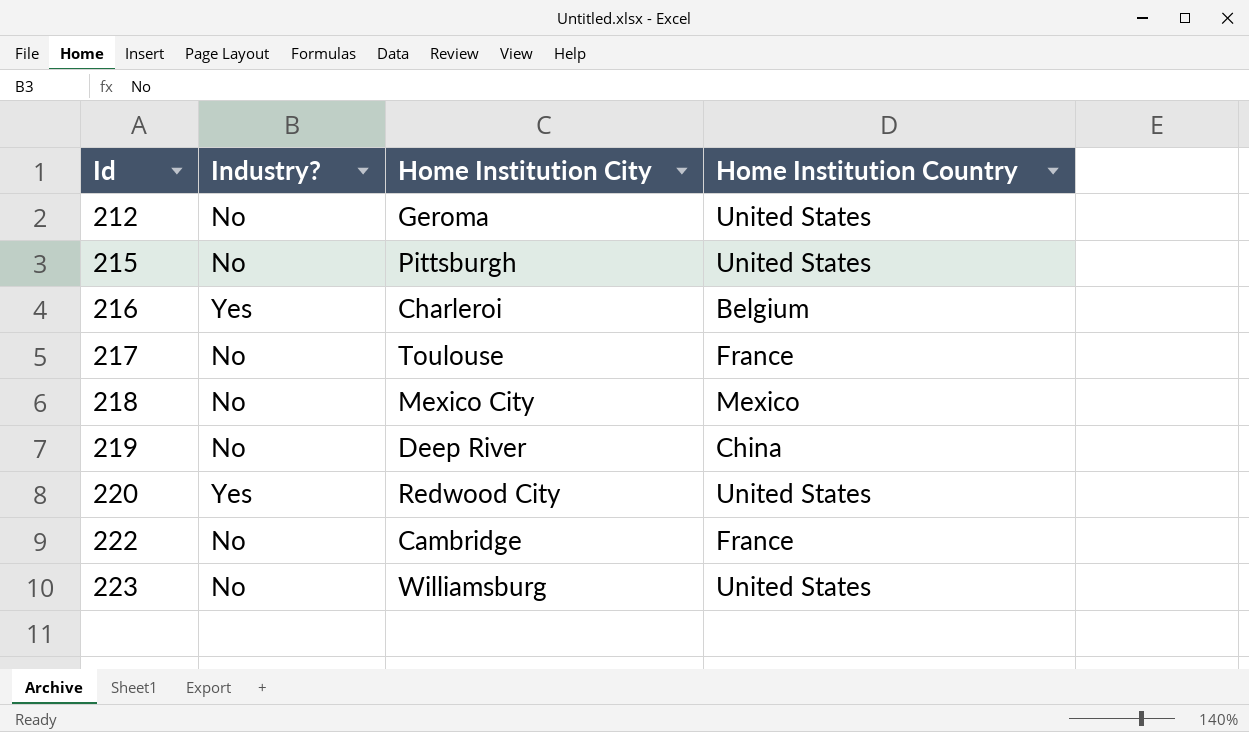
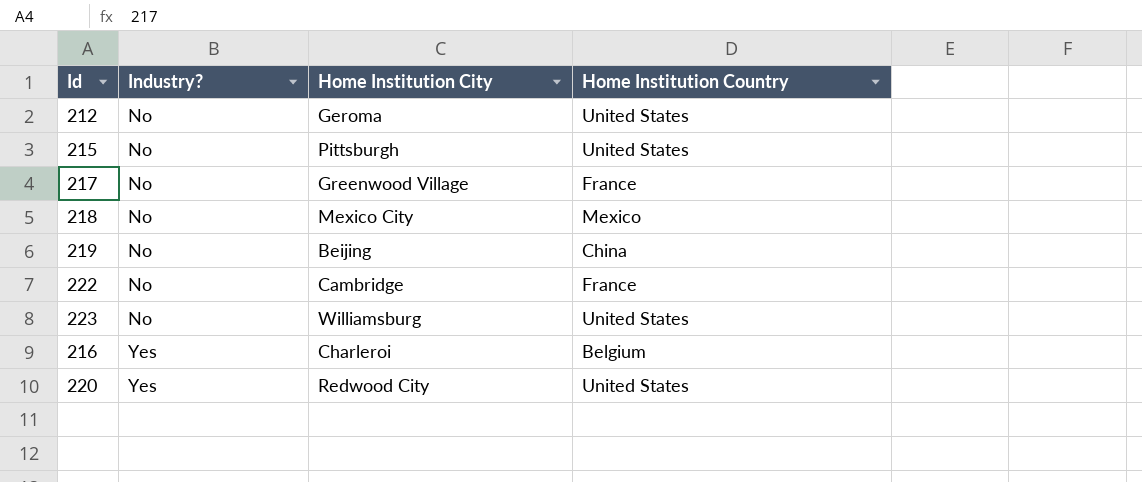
row order: Id ascending -> Industry? ascending
217 | Home Institution City: Toulouse -> Greenwood Village
219 | Home Institution City: Deep River -> Beijing

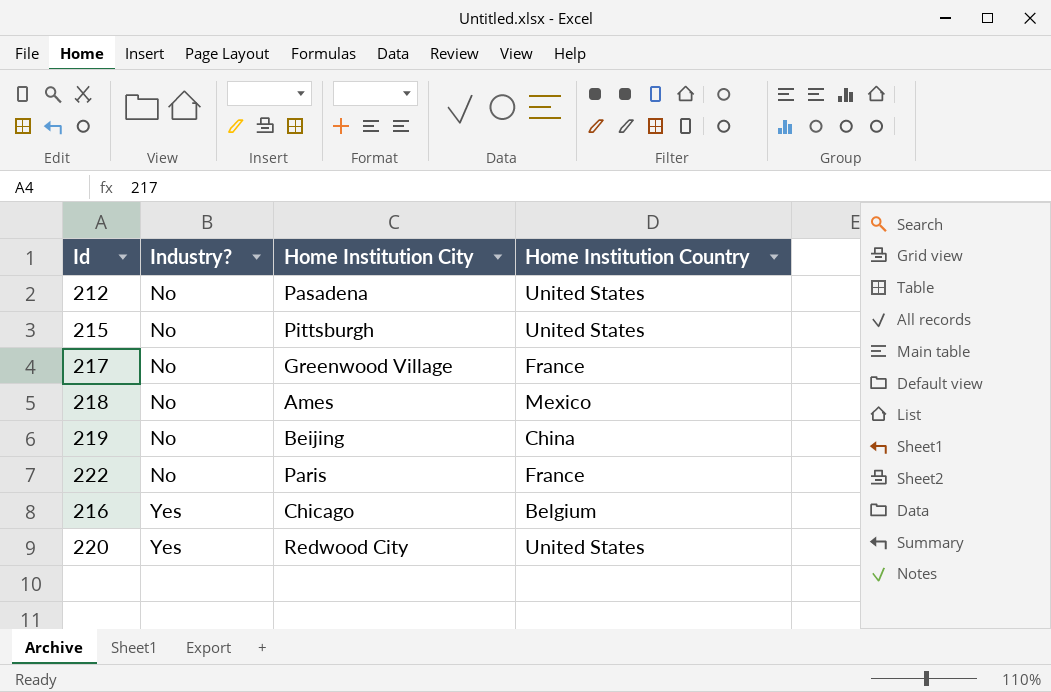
row 223: No | Williamsburg | United States -> none
212 | Home Institution City: Geroma -> Pasadena
218 | Home Institution City: Mexico City -> Ames
222 | Home Institution City: Cambridge -> Paris
216 | Home Institution City: Charleroi -> Chicago

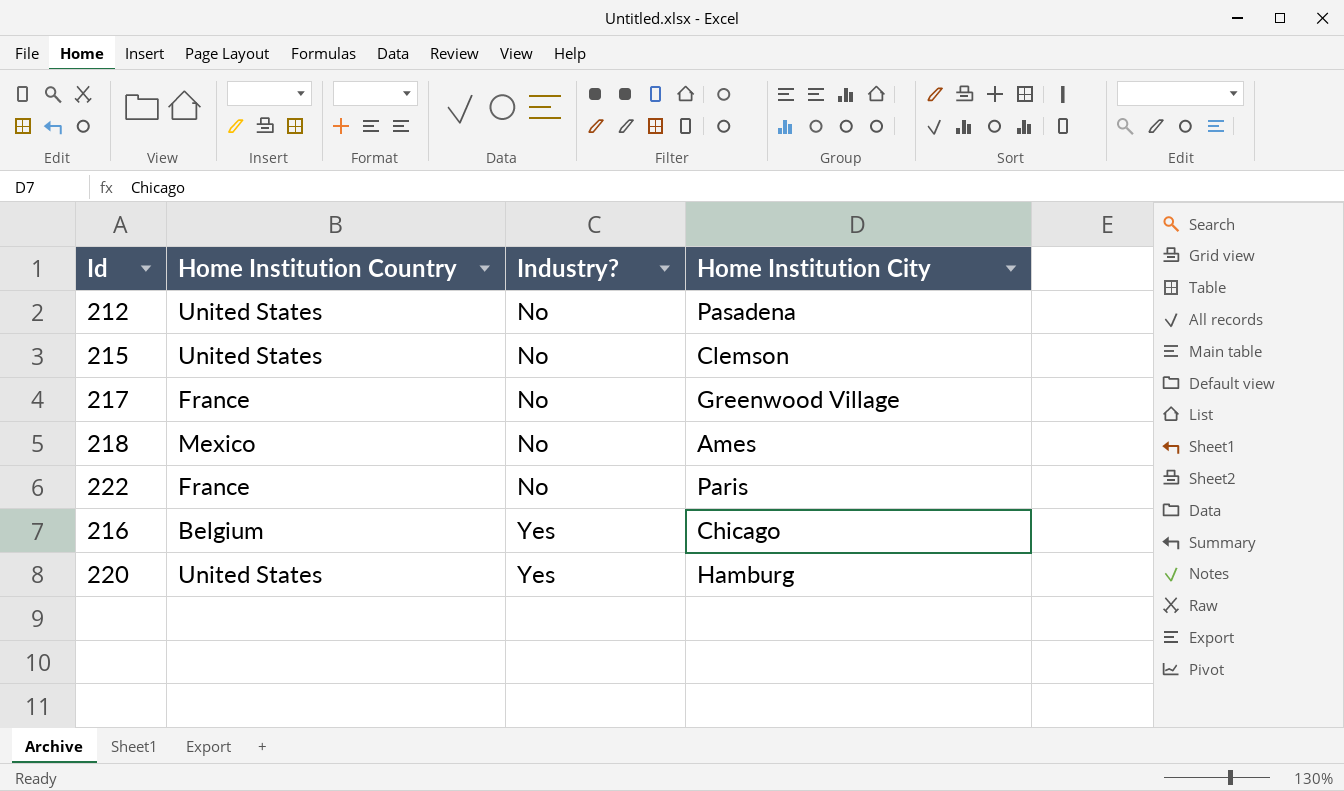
column Home Institution Country | position: 4 -> 2
row 219: No | Beijing | China -> none
215 | Home Institution City: Pittsburgh -> Clemson
220 | Home Institution City: Redwood City -> Hamburg

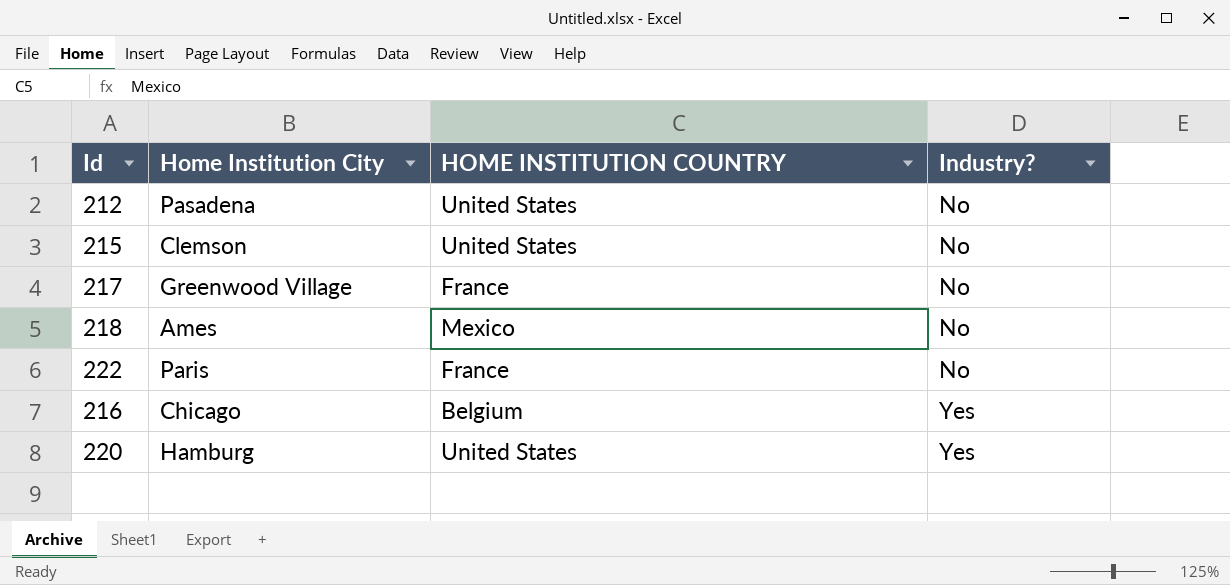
column Home Institution City | position: 4 -> 2
column name: Home Institution Country -> HOME INSTITUTION COUNTRY

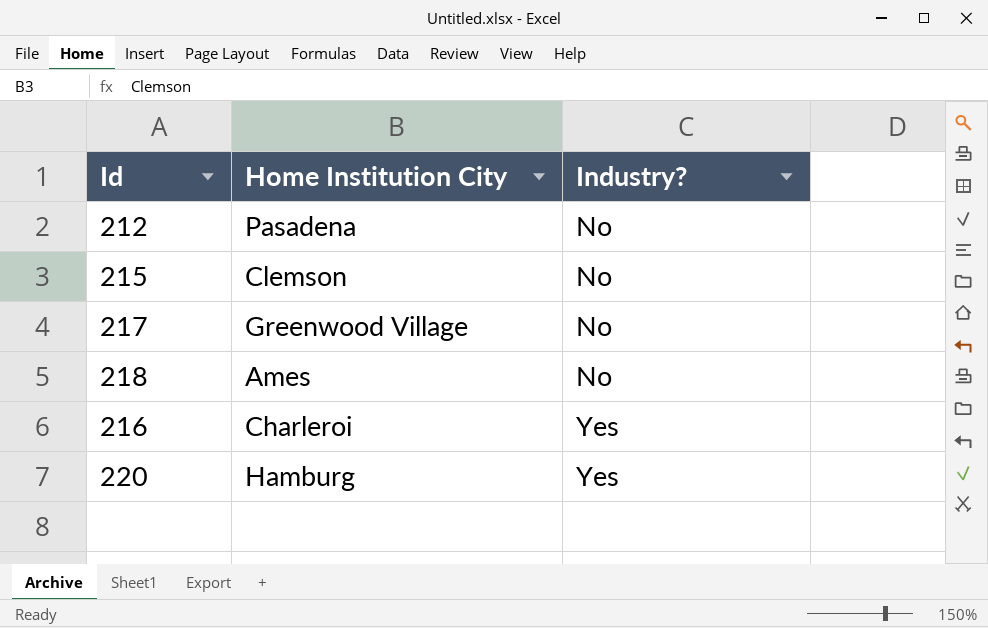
column HOME INSTITUTION COUNTRY | position: 3 -> none
row 222: Paris | France | No -> none
216 | Home Institution City: Chicago -> Charleroi

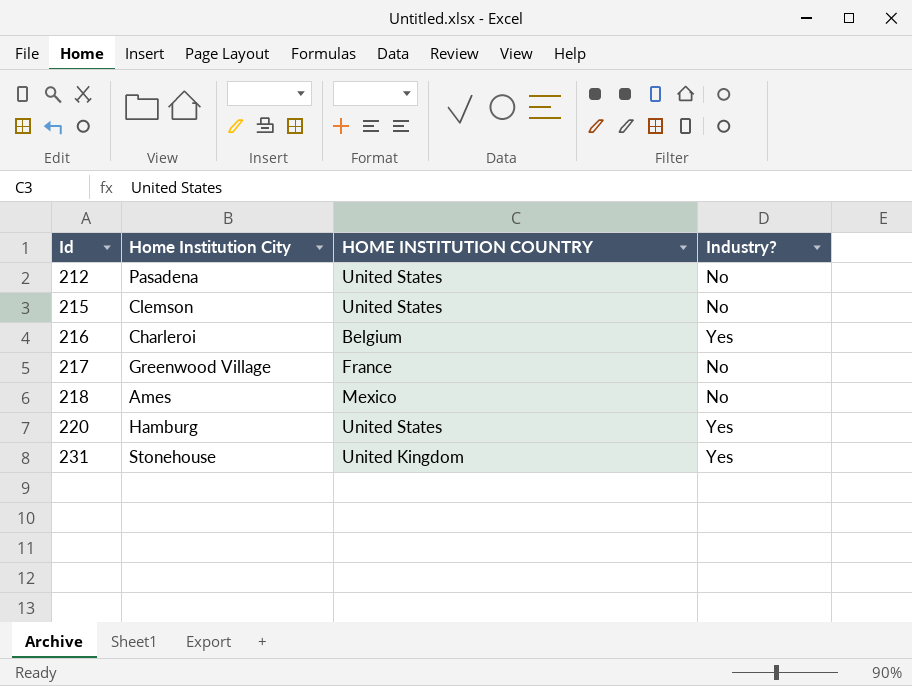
row order: Industry? ascending -> Id ascending
column HOME INSTITUTION COUNTRY | position: none -> 3
row 231: none -> Stonehouse | United Kingdom | Yes

